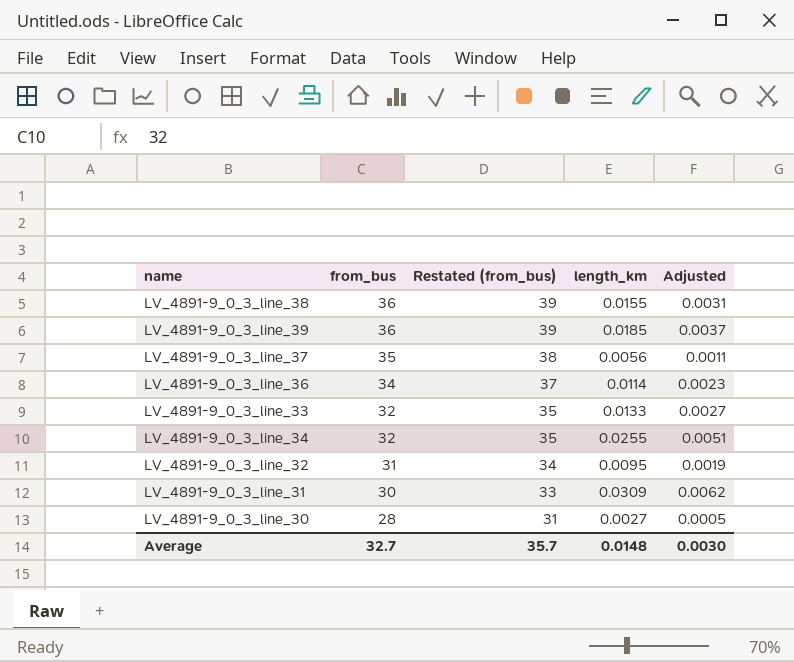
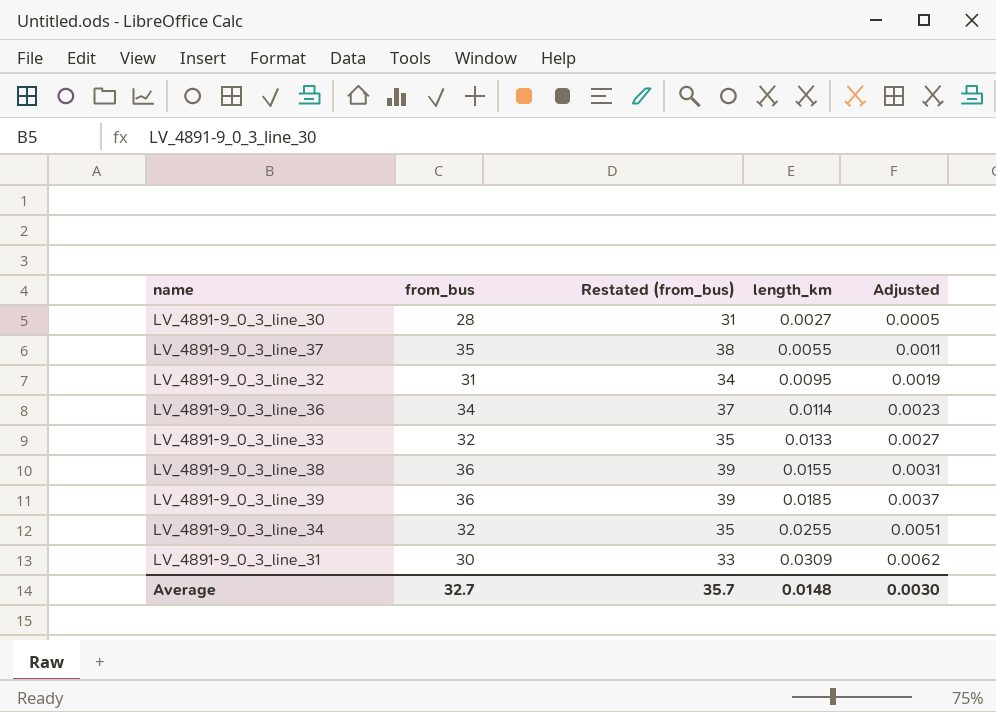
row order: from_bus descending -> length_km ascending
LV_4891-9_0_3_line_37 | length_km: 0.0056 -> 0.0055

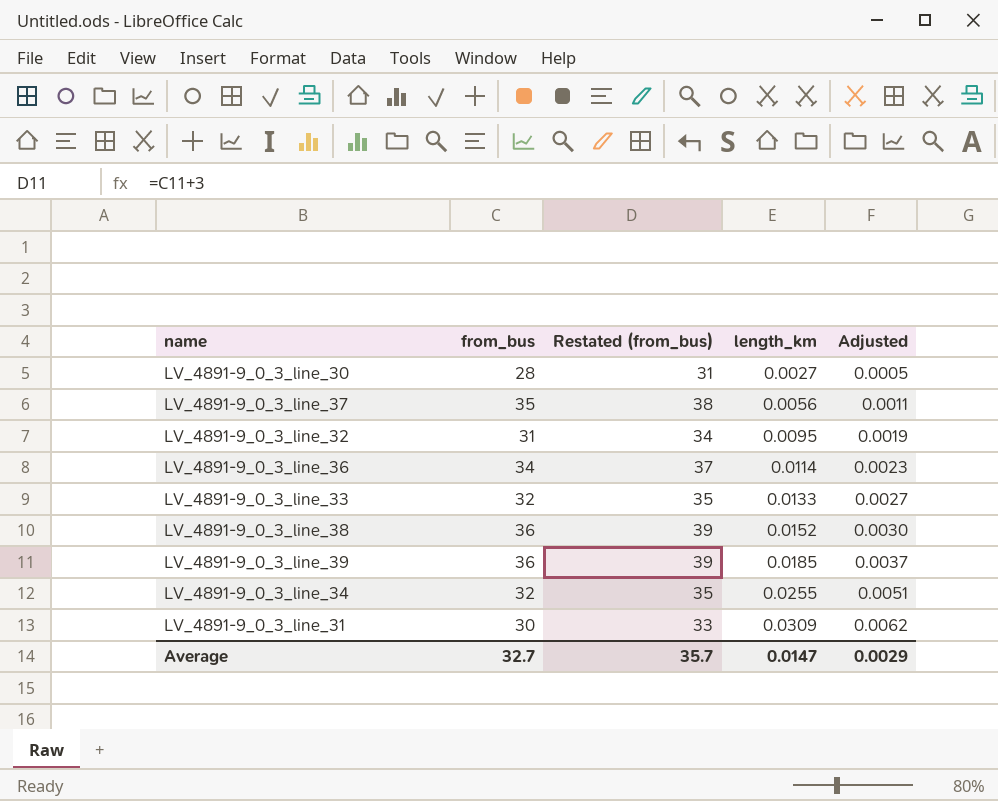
LV_4891-9_0_3_line_37 | length_km: 0.0055 -> 0.0056
LV_4891-9_0_3_line_38 | length_km: 0.0155 -> 0.0152
LV_4891-9_0_3_line_38 | Adjusted: 0.0031 -> 0.0030
Average | length_km: 0.0148 -> 0.0147
Average | Adjusted: 0.0030 -> 0.0029

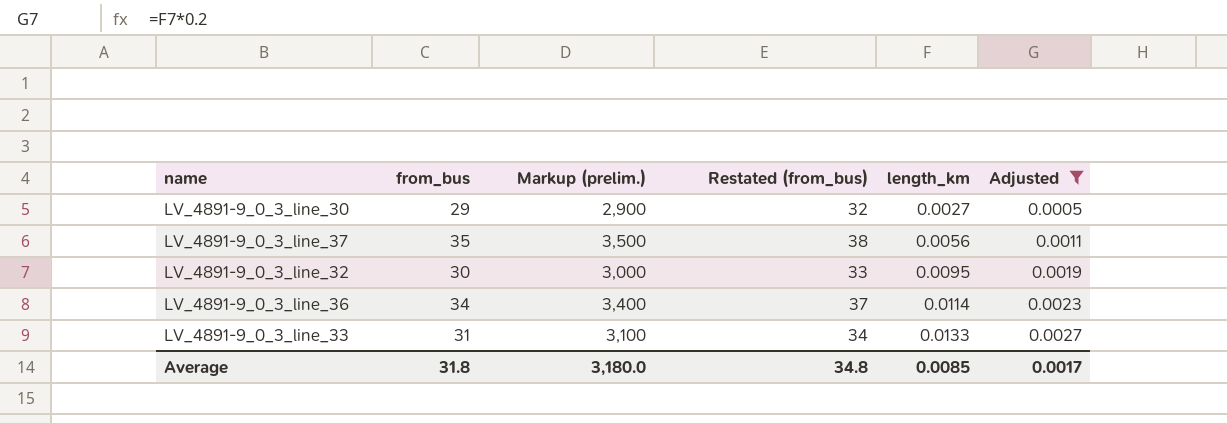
filter: none -> Adjusted <= 0.0027
column Markup (prelim.) | formula: none -> [from_bus] * 100
LV_4891-9_0_3_line_30 | from_bus: 28 -> 29
LV_4891-9_0_3_line_30 | Restated (from_bus): 31 -> 32
LV_4891-9_0_3_line_32 | from_bus: 31 -> 30
LV_4891-9_0_3_line_32 | Restated (from_bus): 34 -> 33
LV_4891-9_0_3_line_33 | from_bus: 32 -> 31
LV_4891-9_0_3_line_33 | Restated (from_bus): 35 -> 34
Average | from_bus: 32.7 -> 31.8
Average | Restated (from_bus): 35.7 -> 34.8
Average | length_km: 0.0147 -> 0.0085
Average | Adjusted: 0.0029 -> 0.0017

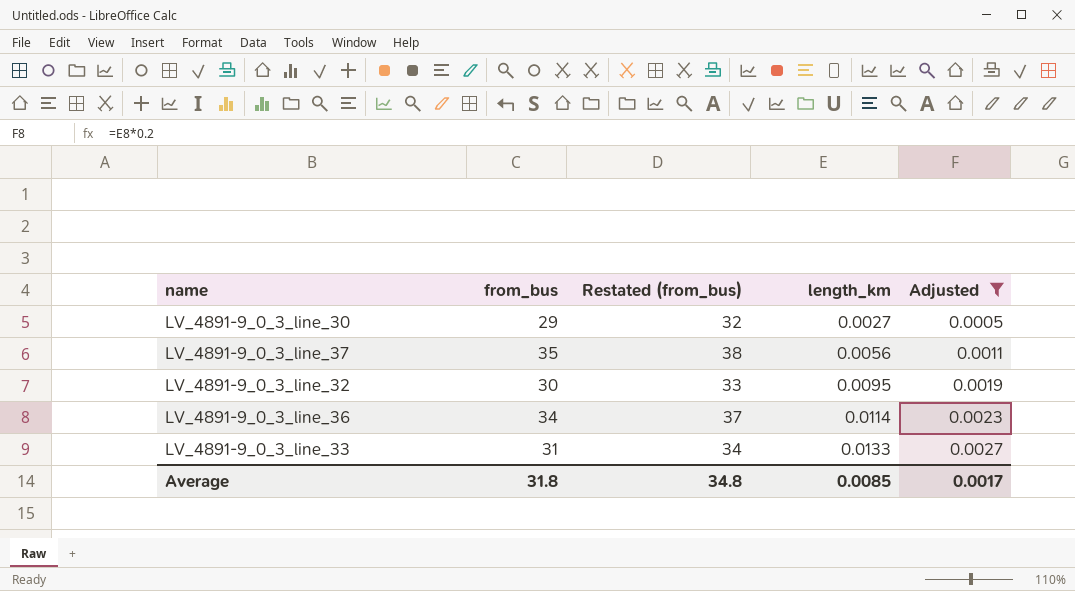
column Markup (prelim.) | formula: [from_bus] * 100 -> none

